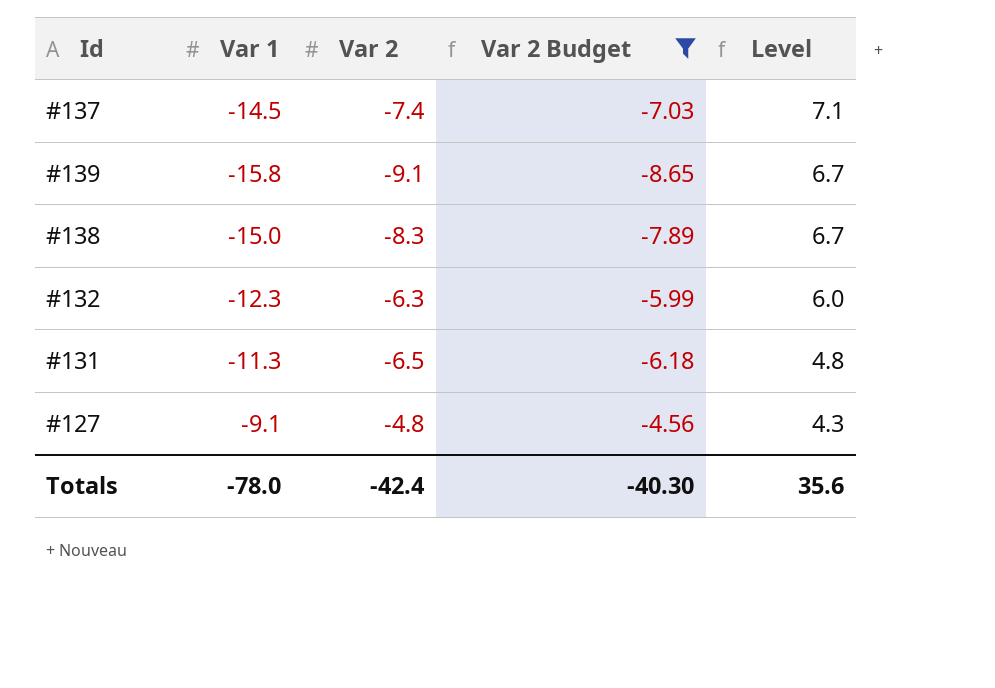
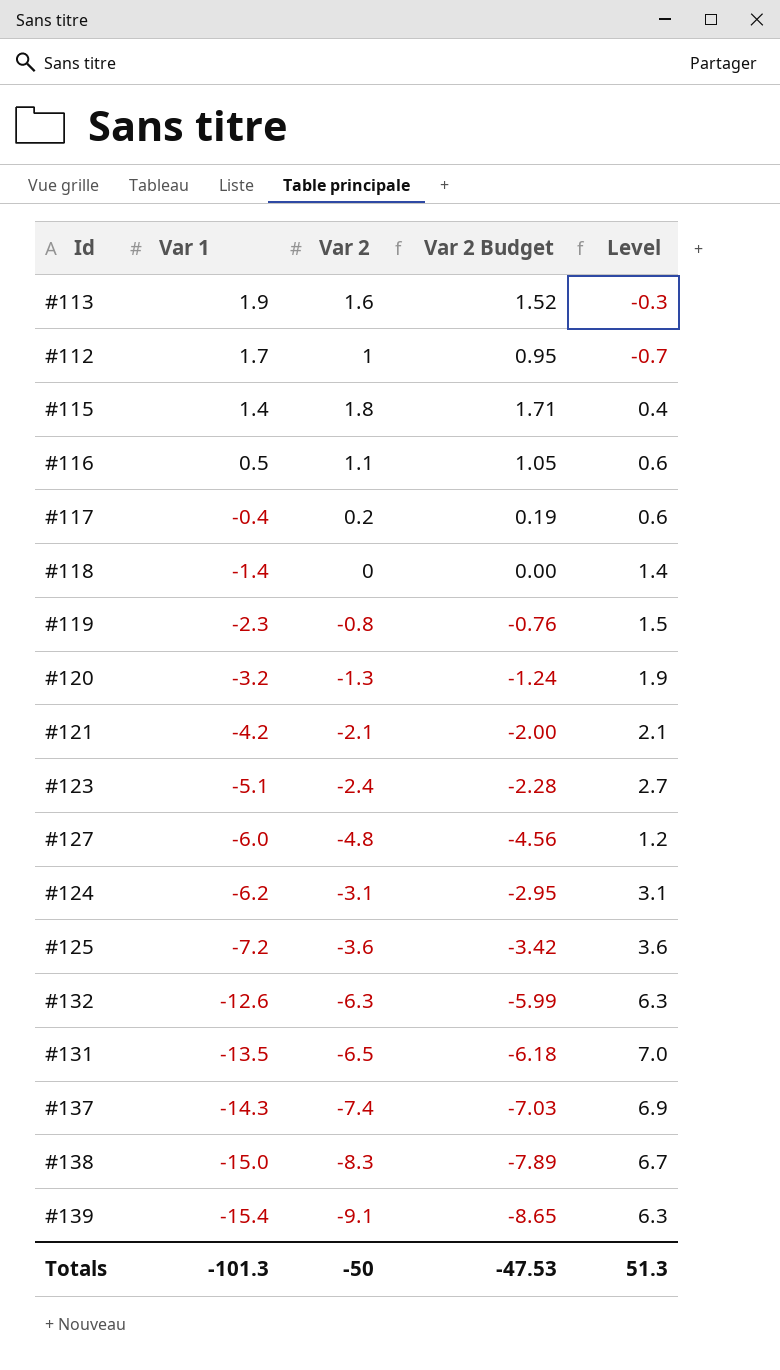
filter: Var 2 Budget <= -4.56 -> none
row order: Level descending -> Var 1 descending
#127 | Var 1: -9.1 -> -6.0
#127 | Level: 4.3 -> 1.2
#132 | Var 1: -12.3 -> -12.6
#132 | Level: 6.0 -> 6.3
#131 | Var 1: -11.3 -> -13.5
#131 | Level: 4.8 -> 7.0
#137 | Var 1: -14.5 -> -14.3
#137 | Level: 7.1 -> 6.9
#139 | Var 1: -15.8 -> -15.4
#139 | Level: 6.7 -> 6.3
Totals | Var 1: -78.0 -> -101.3
Totals | Var 2: -42.4 -> -50
Totals | Var 2 Budget: -40.30 -> -47.53
Totals | Level: 35.6 -> 51.3

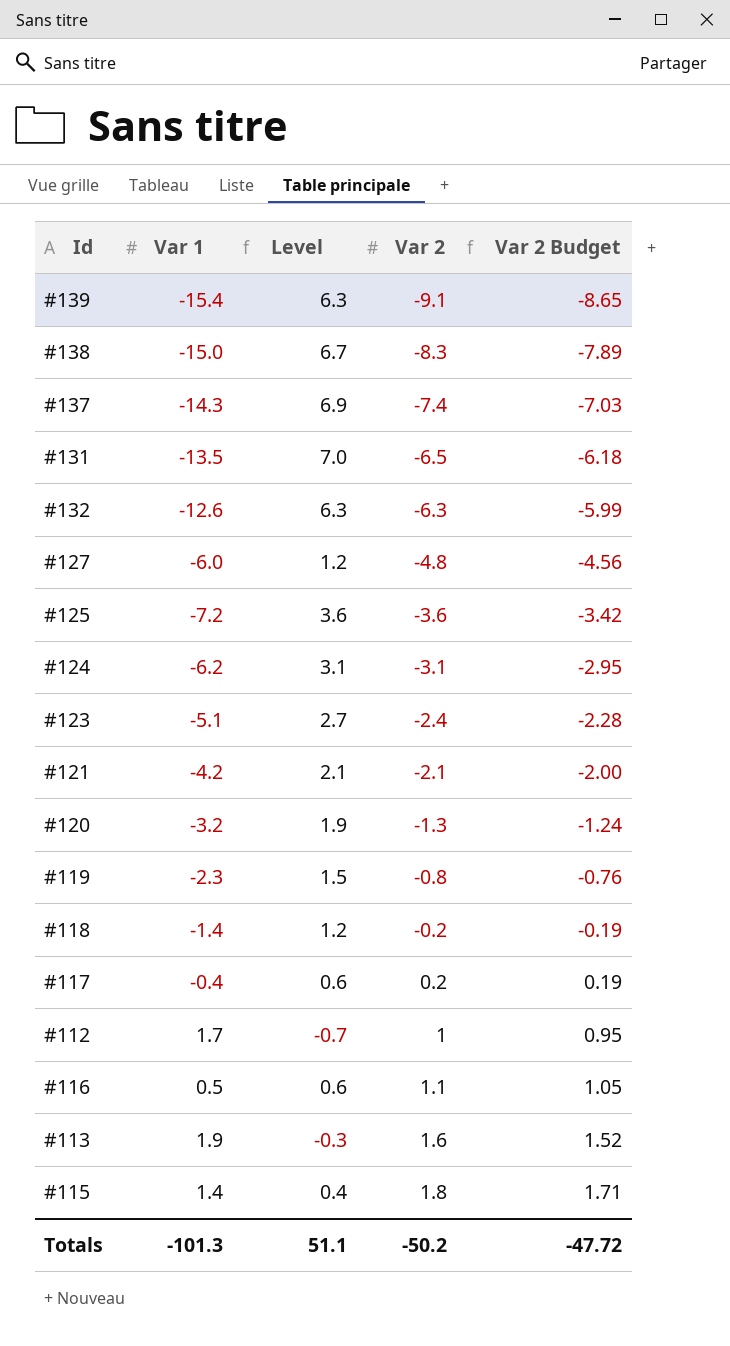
row order: Var 1 descending -> Var 2 ascending
column Level | position: 5 -> 3
#118 | Level: 1.4 -> 1.2
#118 | Var 2: 0 -> -0.2
#118 | Var 2 Budget: 0.00 -> -0.19
Totals | Level: 51.3 -> 51.1
Totals | Var 2: -50 -> -50.2
Totals | Var 2 Budget: -47.53 -> -47.72

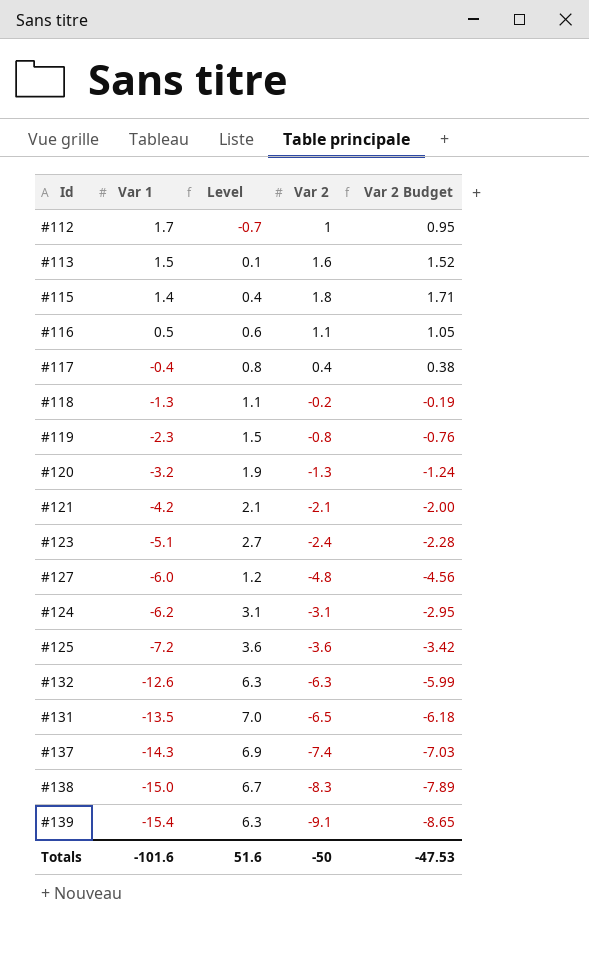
row order: Var 2 ascending -> Var 1 descending
#113 | Var 1: 1.9 -> 1.5
#113 | Level: -0.3 -> 0.1
#117 | Level: 0.6 -> 0.8
#117 | Var 2: 0.2 -> 0.4
#117 | Var 2 Budget: 0.19 -> 0.38
#118 | Var 1: -1.4 -> -1.3
#118 | Level: 1.2 -> 1.1
Totals | Var 1: -101.3 -> -101.6
Totals | Level: 51.1 -> 51.6
Totals | Var 2: -50.2 -> -50
Totals | Var 2 Budget: -47.72 -> -47.53

